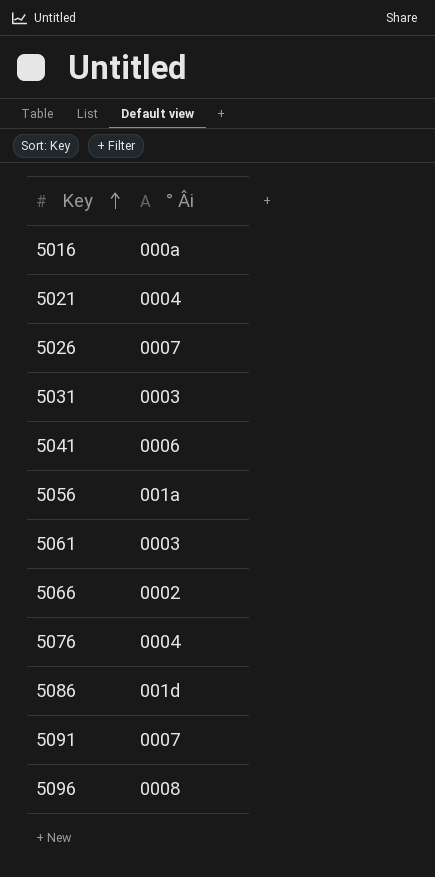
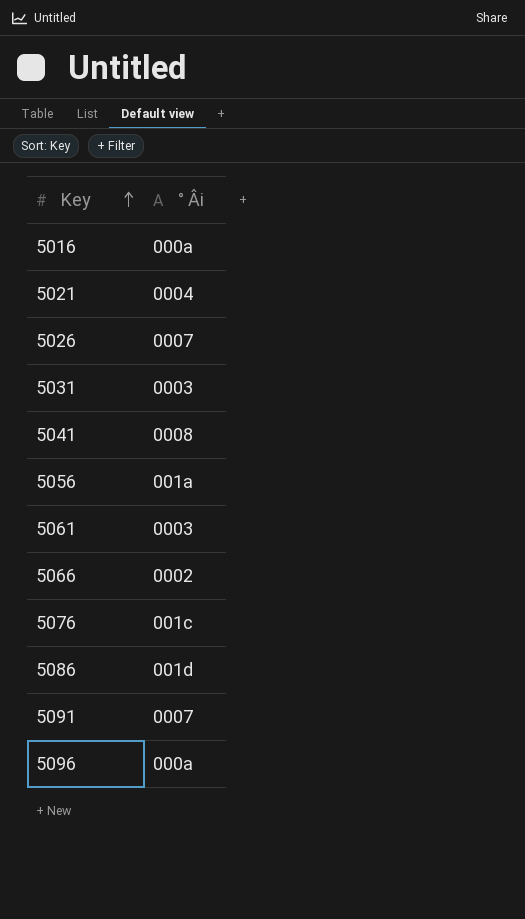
5041 | ° Âi: 0006 -> 0008
5076 | ° Âi: 0004 -> 001c
5096 | ° Âi: 0008 -> 000a

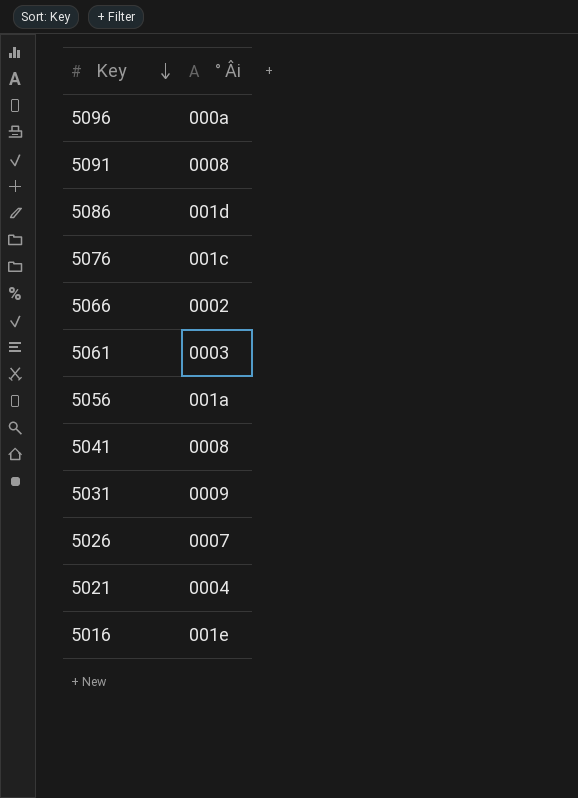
row order: Key ascending -> Key descending
5091 | ° Âi: 0007 -> 0008
5031 | ° Âi: 0003 -> 0009
5016 | ° Âi: 000a -> 001e

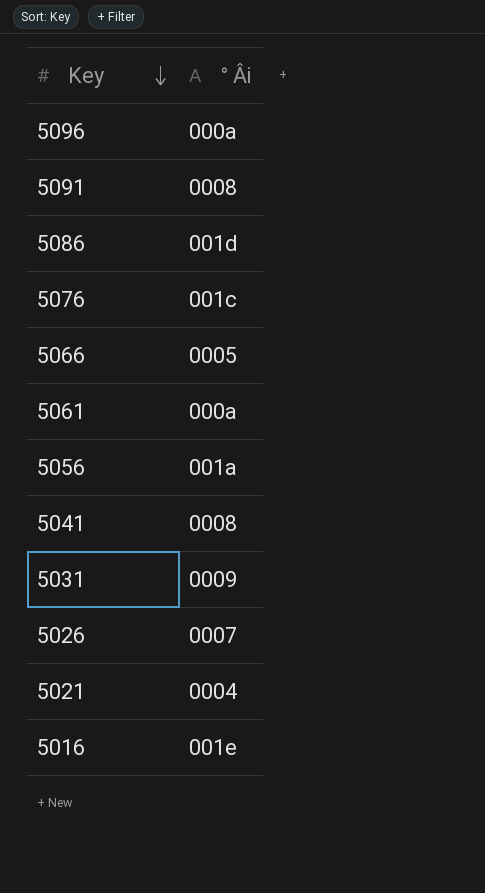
5066 | ° Âi: 0002 -> 0005
5061 | ° Âi: 0003 -> 000a

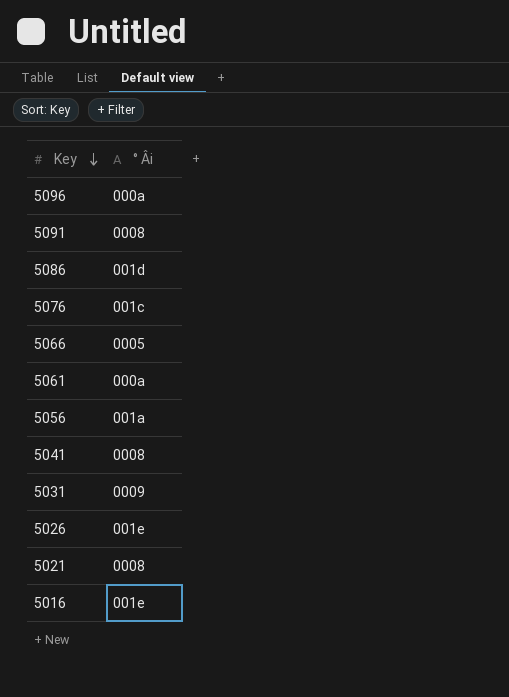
5026 | ° Âi: 0007 -> 001e
5021 | ° Âi: 0004 -> 0008

